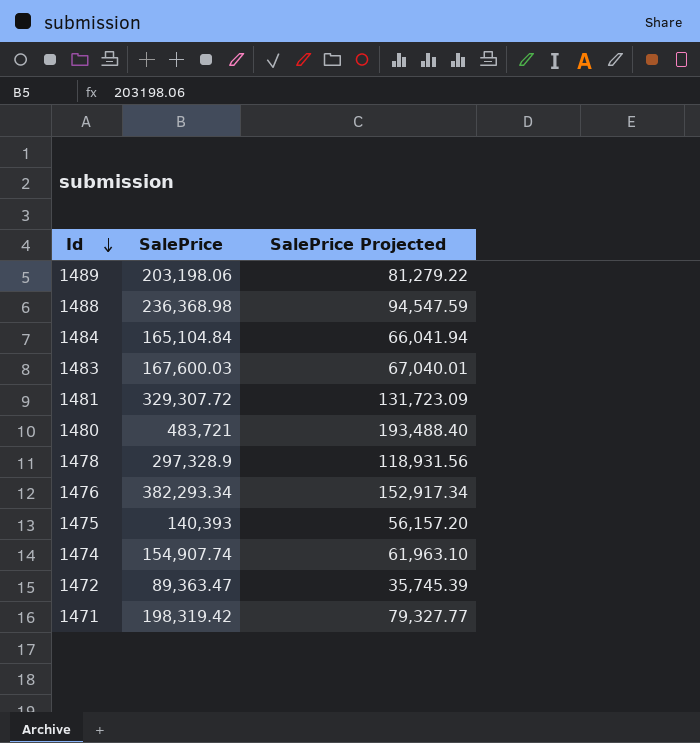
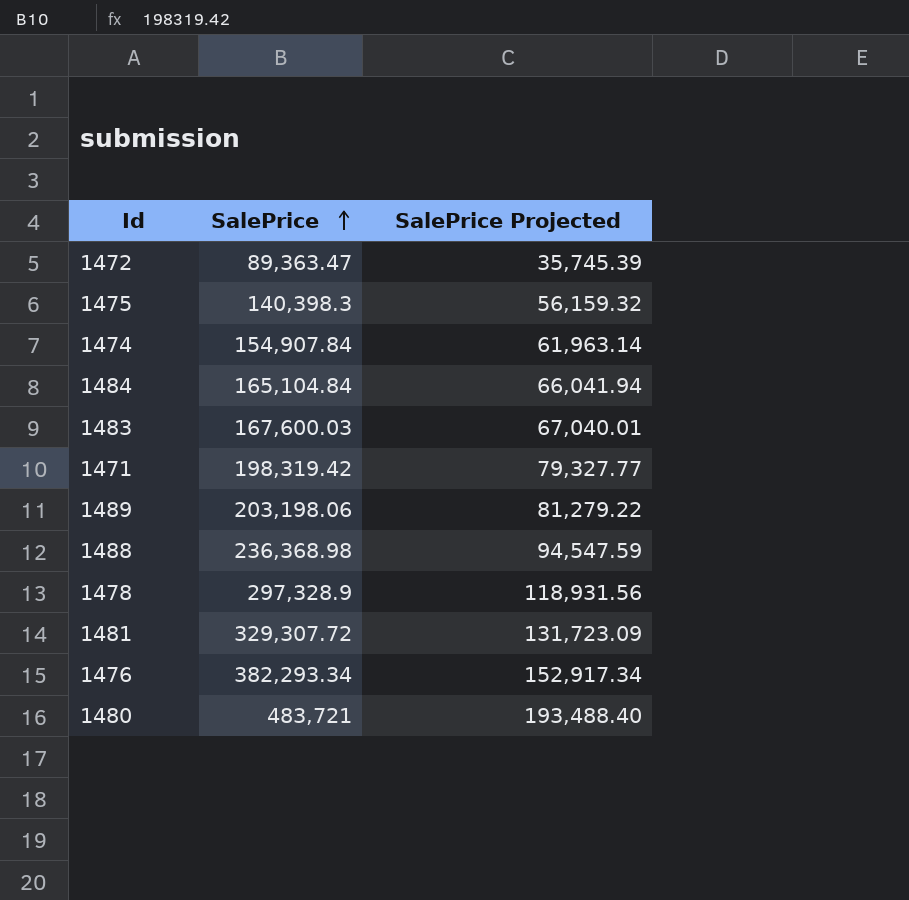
row order: Id descending -> SalePrice ascending
1475 | SalePrice: 140,393 -> 140,398.3
1475 | SalePrice Projected: 56,157.20 -> 56,159.32
1474 | SalePrice: 154,907.74 -> 154,907.84
1474 | SalePrice Projected: 61,963.10 -> 61,963.14

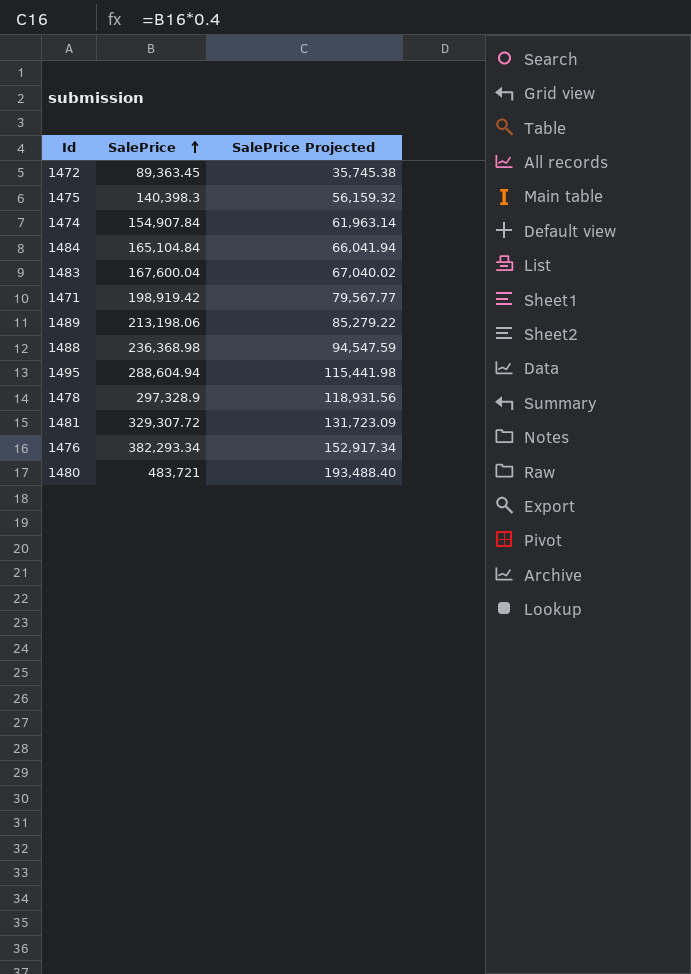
1472 | SalePrice: 89,363.47 -> 89,363.45
1472 | SalePrice Projected: 35,745.39 -> 35,745.38
1483 | SalePrice: 167,600.03 -> 167,600.04
1483 | SalePrice Projected: 67,040.01 -> 67,040.02
1471 | SalePrice: 198,319.42 -> 198,919.42
1471 | SalePrice Projected: 79,327.77 -> 79,567.77
1489 | SalePrice: 203,198.06 -> 213,198.06
1489 | SalePrice Projected: 81,279.22 -> 85,279.22
row 1495: none -> 288,604.94 | 115,441.98

